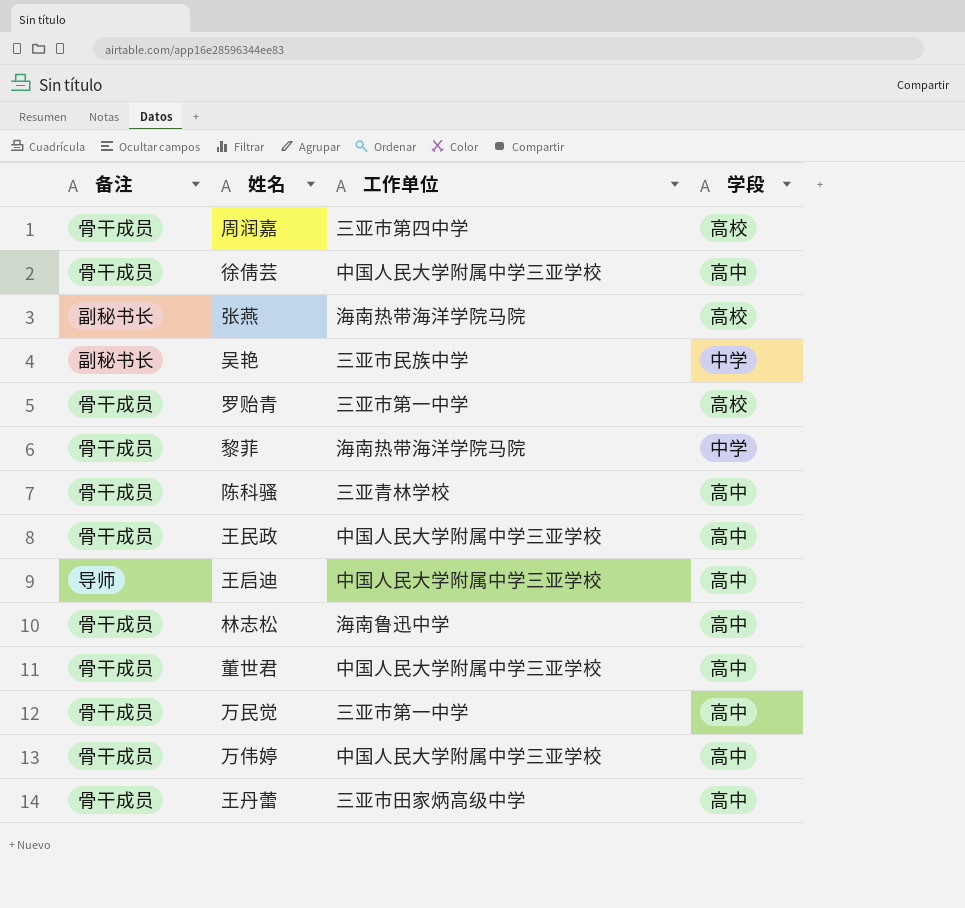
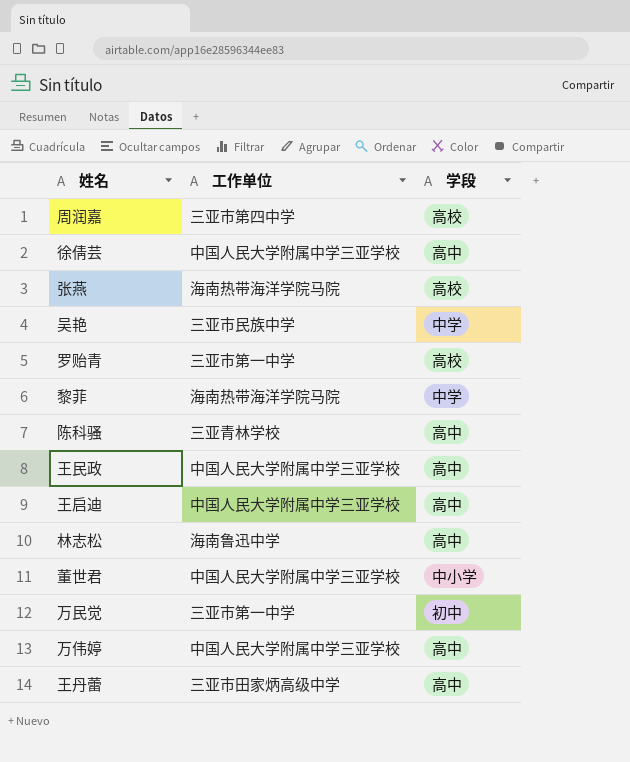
column 备注 | position: 1 -> none
董世君 | 学段: 高中 -> 中小学
万民觉 | 学段: 高中 -> 初中

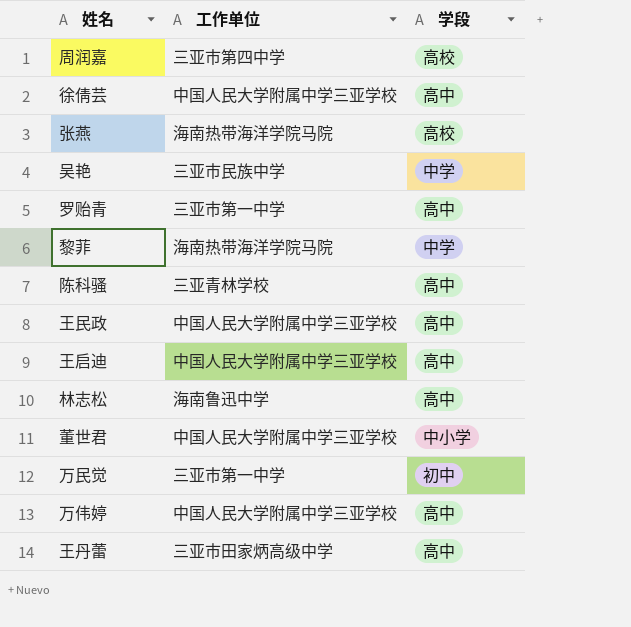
罗贻青 | 学段: 高校 -> 高中

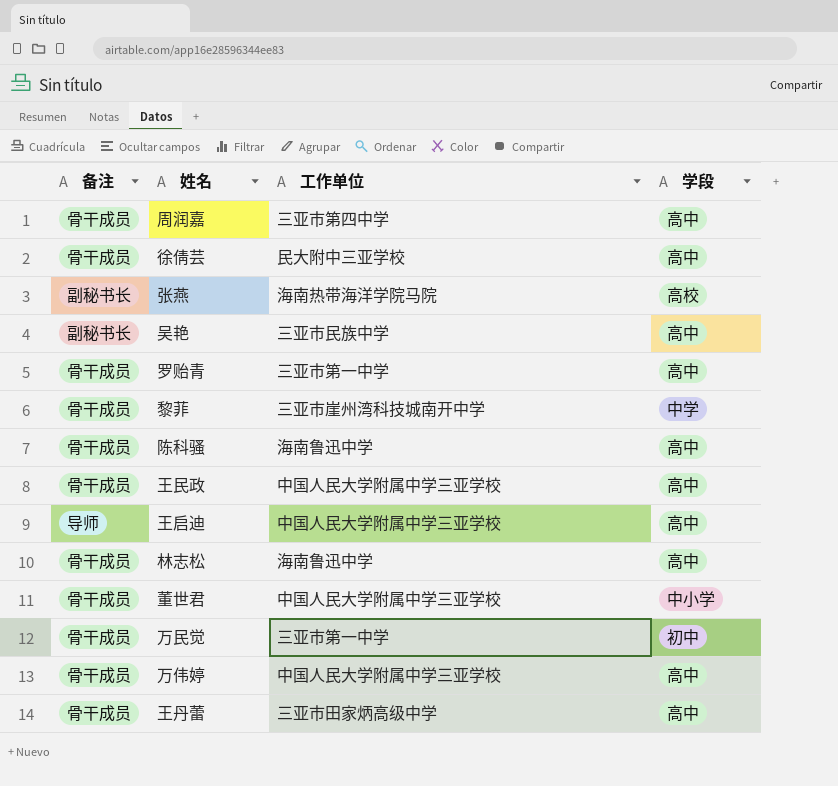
column 备注 | position: none -> 1
周润嘉 | 学段: 高校 -> 高中
徐倩芸 | 工作单位: 中国人民大学附属中学三亚学校 -> 民大附中三亚学校
吴艳 | 学段: 中学 -> 高中
黎菲 | 工作单位: 海南热带海洋学院马院 -> 三亚市崖州湾科技城南开中学
陈科骚 | 工作单位: 三亚青林学校 -> 海南鲁迅中学

